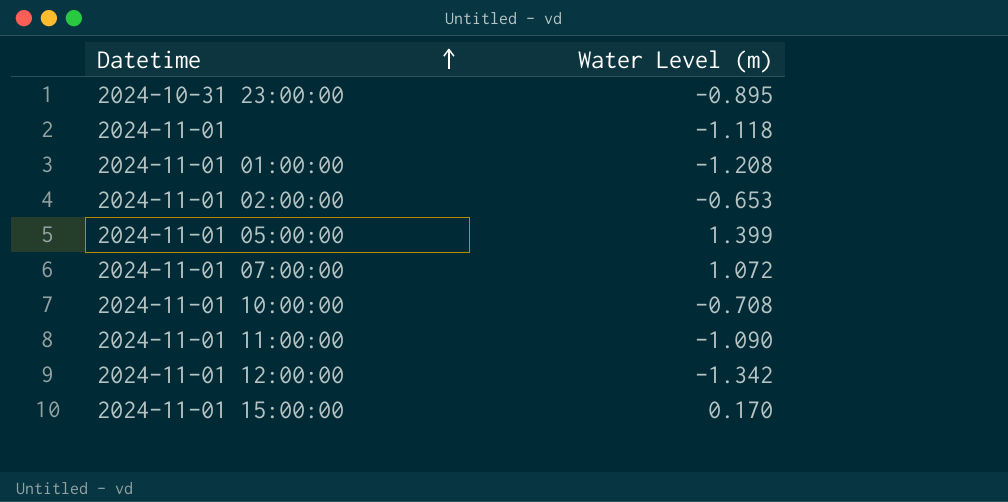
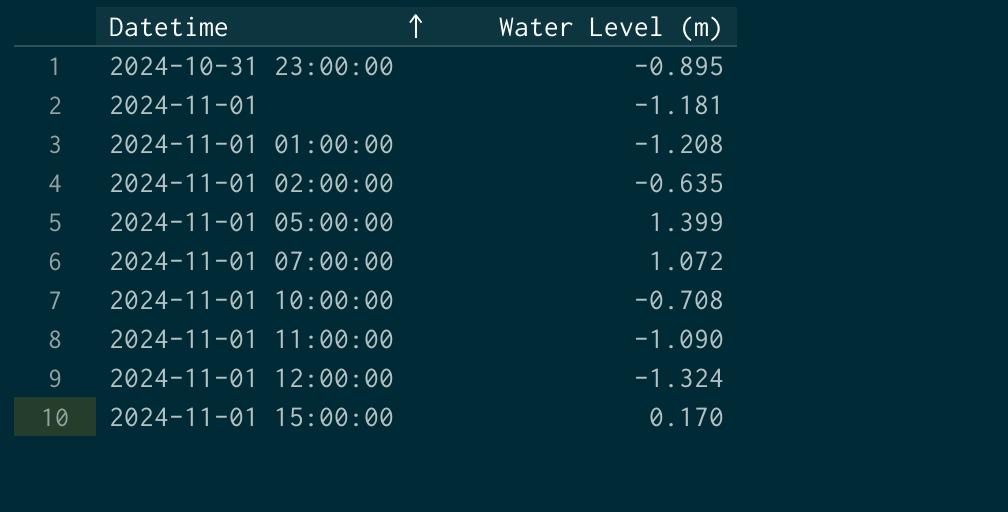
2024-11-01 | Water Level (m): -1.118 -> -1.181
2024-11-01 02:00:00 | Water Level (m): -0.653 -> -0.635
2024-11-01 12:00:00 | Water Level (m): -1.342 -> -1.324

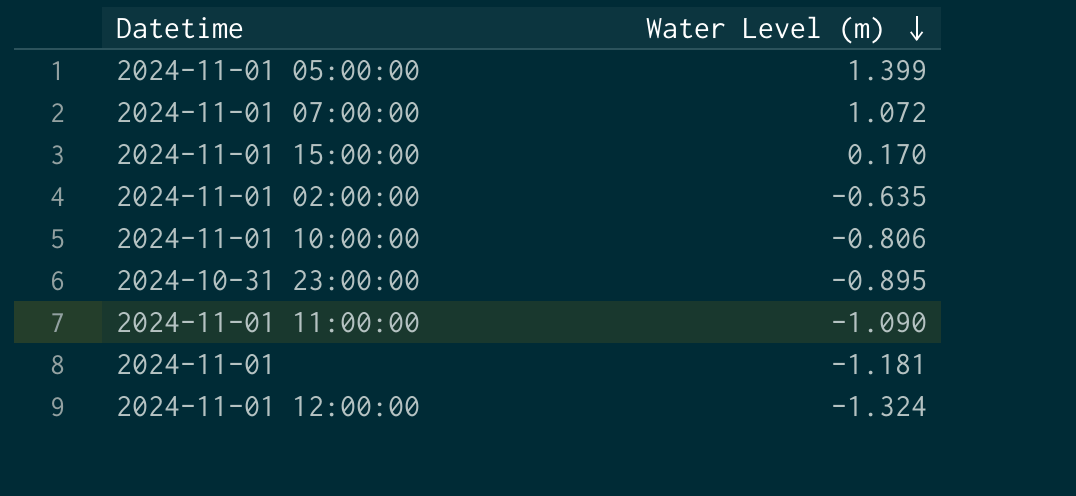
row order: Datetime ascending -> Water Level (m) descending
row 2024-11-01 01:00:00: -1.208 -> none
2024-11-01 10:00:00 | Water Level (m): -0.708 -> -0.806

